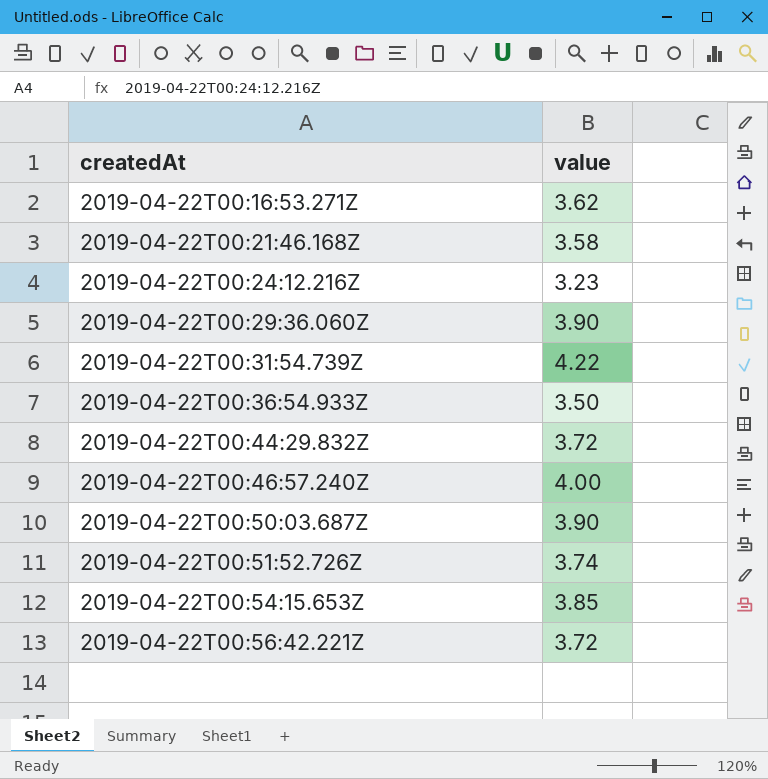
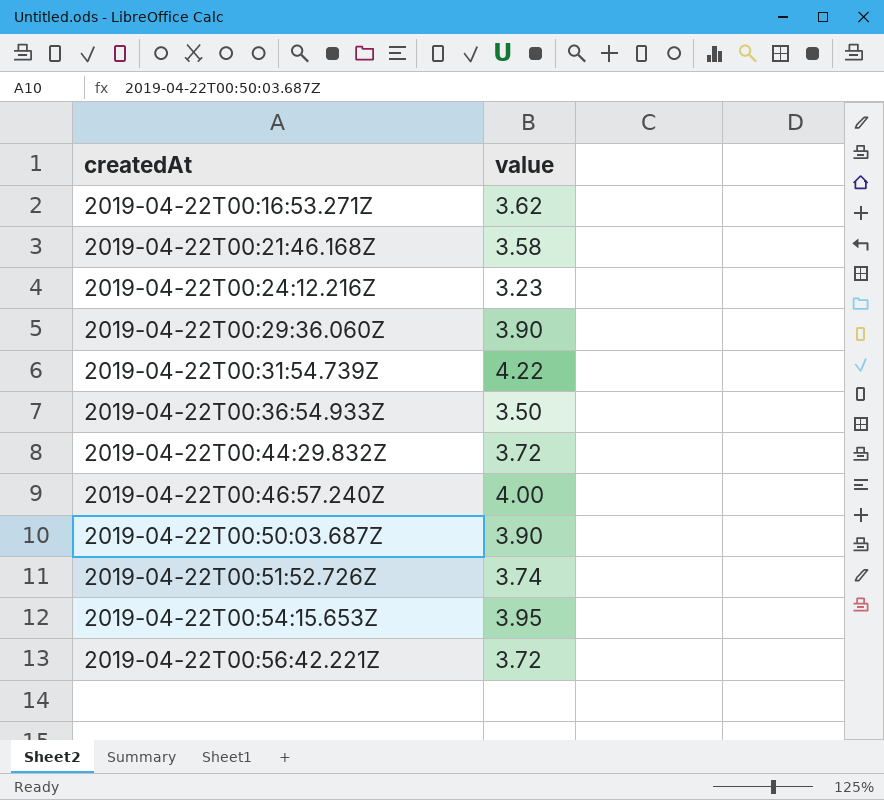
2019-04-22T00:54:15.653Z | value: 3.85 -> 3.95

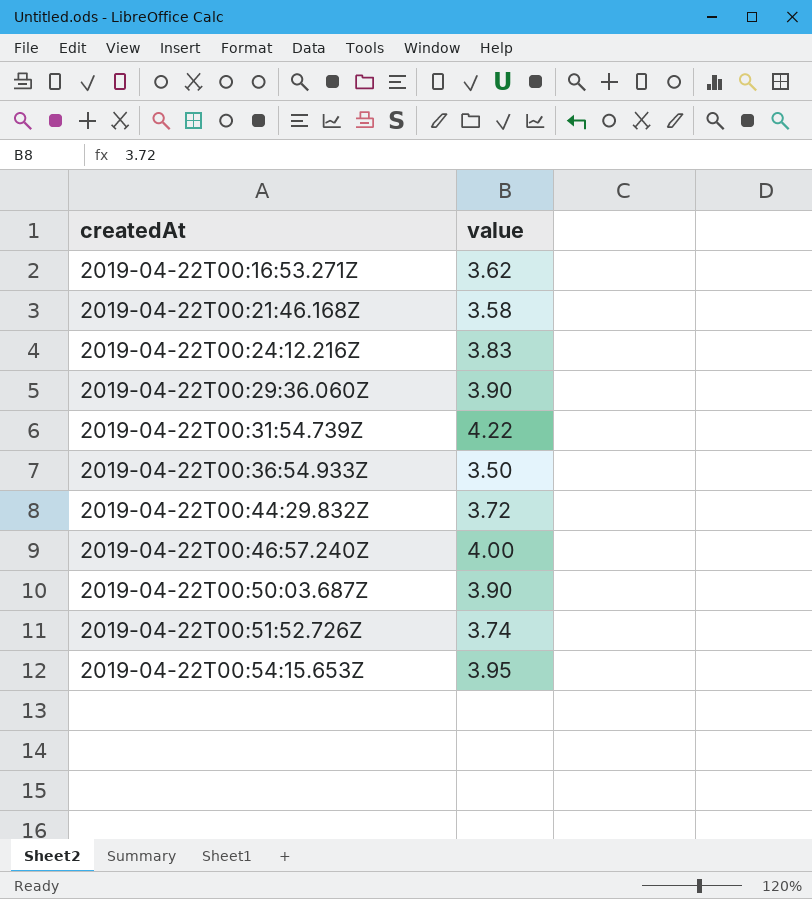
row 2019-04-22T00:56:42.221Z: 3.72 -> none
2019-04-22T00:24:12.216Z | value: 3.23 -> 3.83

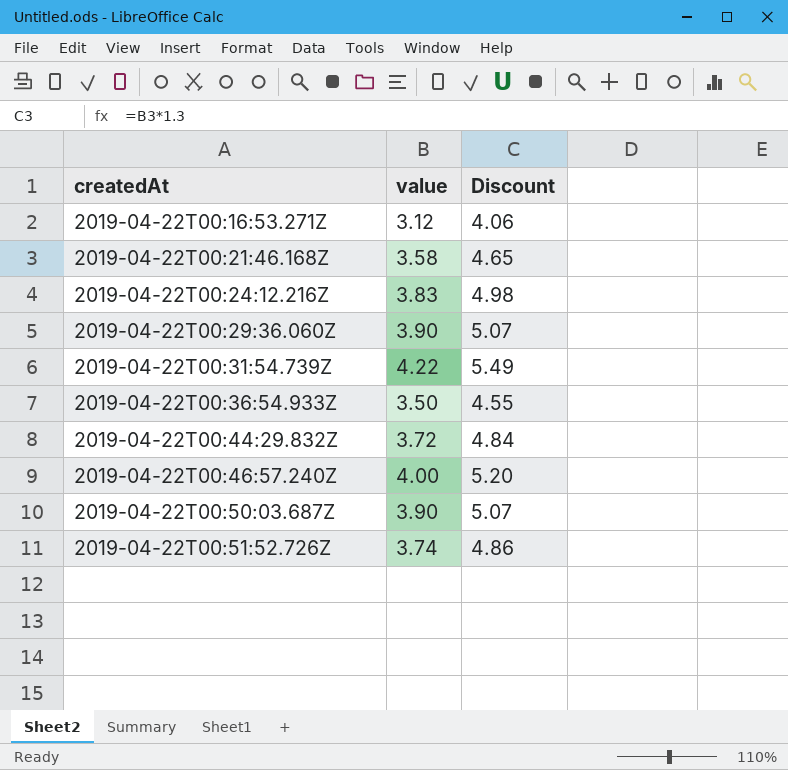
column Discount | formula: none -> [value] * 1.3
row 2019-04-22T00:54:15.653Z: 3.95 -> none
2019-04-22T00:16:53.271Z | value: 3.62 -> 3.12

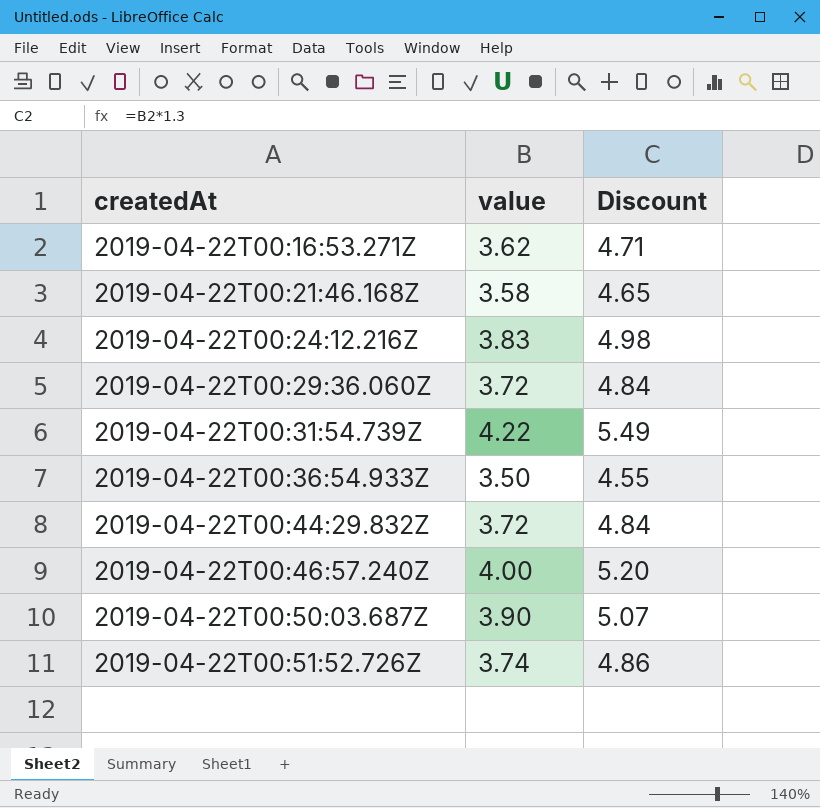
2019-04-22T00:16:53.271Z | value: 3.12 -> 3.62
2019-04-22T00:16:53.271Z | Discount: 4.06 -> 4.71
2019-04-22T00:29:36.060Z | value: 3.90 -> 3.72
2019-04-22T00:29:36.060Z | Discount: 5.07 -> 4.84

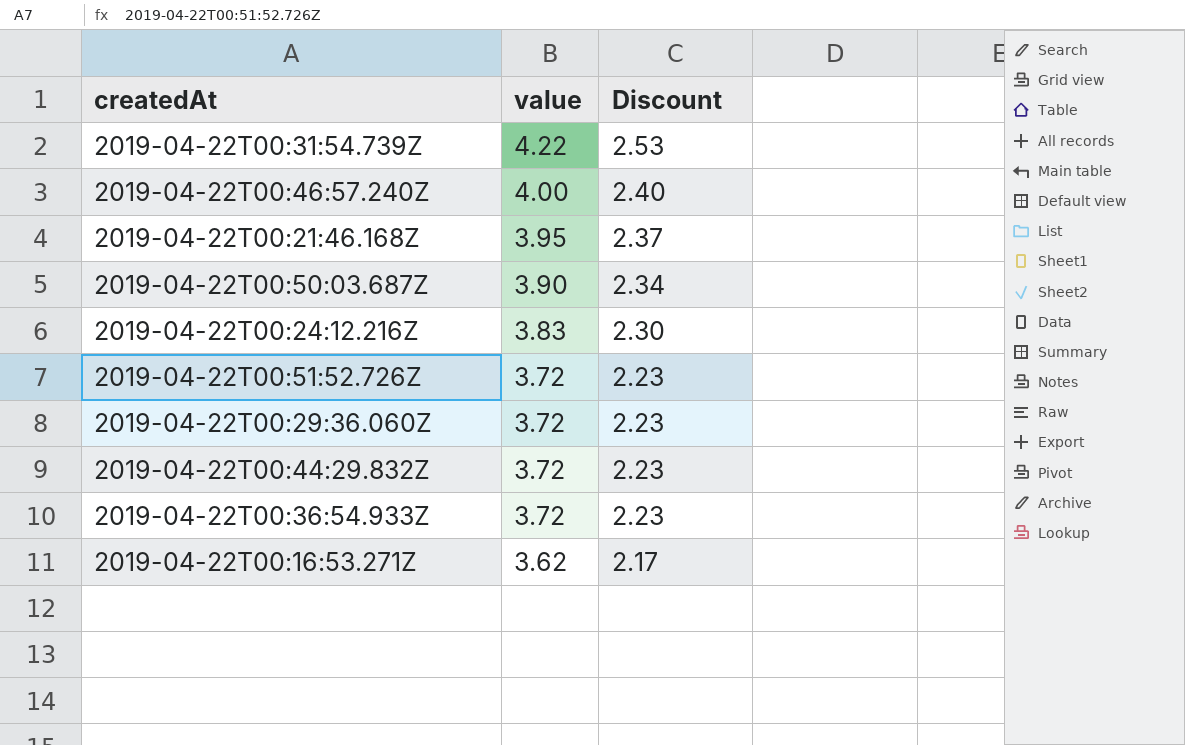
row order: createdAt ascending -> value descending
column Discount | formula: [value] * 1.3 -> [value] * 0.6
2019-04-22T00:21:46.168Z | value: 3.58 -> 3.95
2019-04-22T00:51:52.726Z | value: 3.74 -> 3.72
2019-04-22T00:36:54.933Z | value: 3.50 -> 3.72

